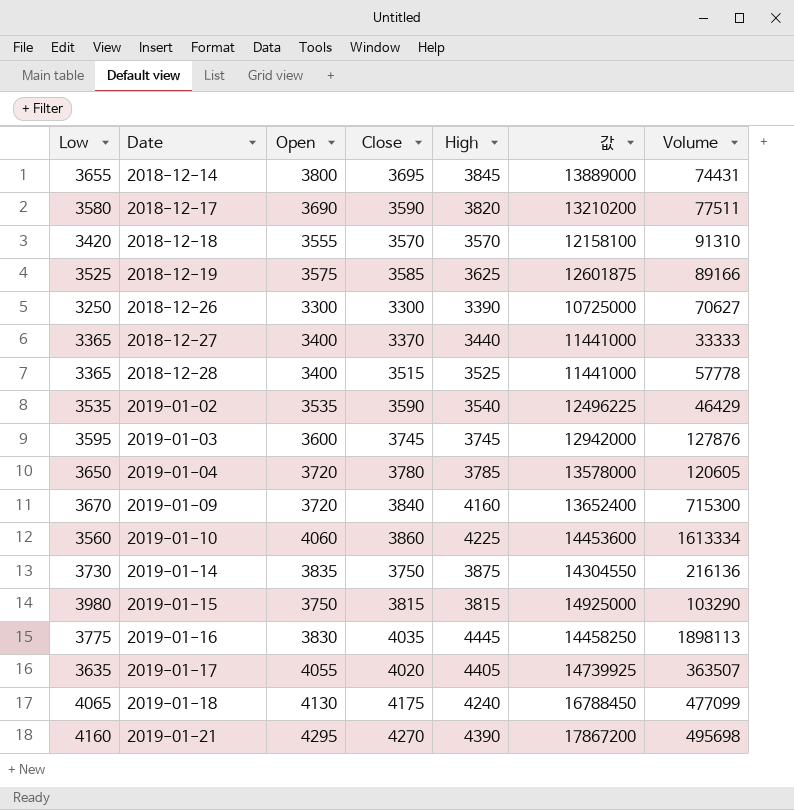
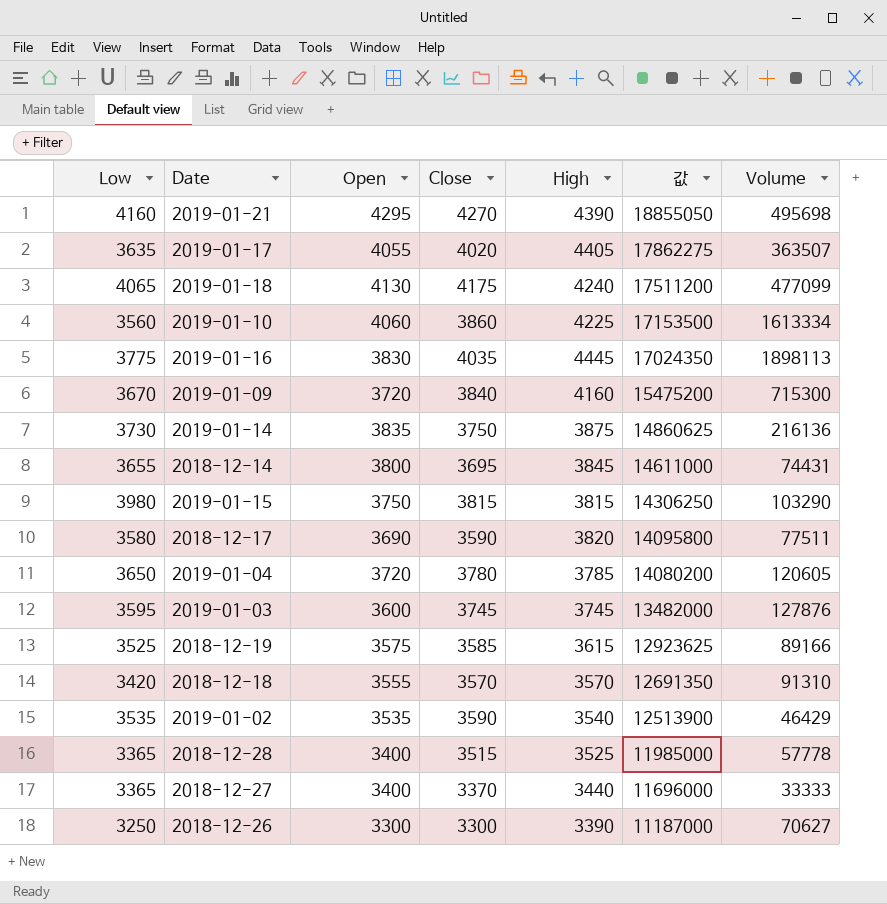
row order: Date ascending -> 값 descending
column 값 | formula: [Low] * [Open] -> [Open] * [High]
2018-12-19 | High: 3625 -> 3615

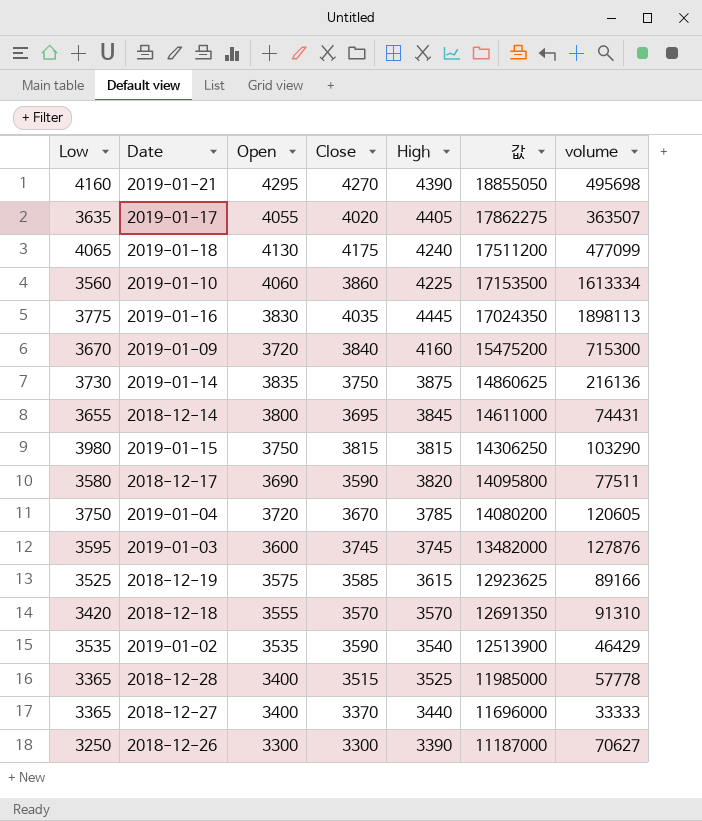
column name: Volume -> volume
2019-01-04 | Low: 3650 -> 3750
2019-01-04 | Close: 3780 -> 3670

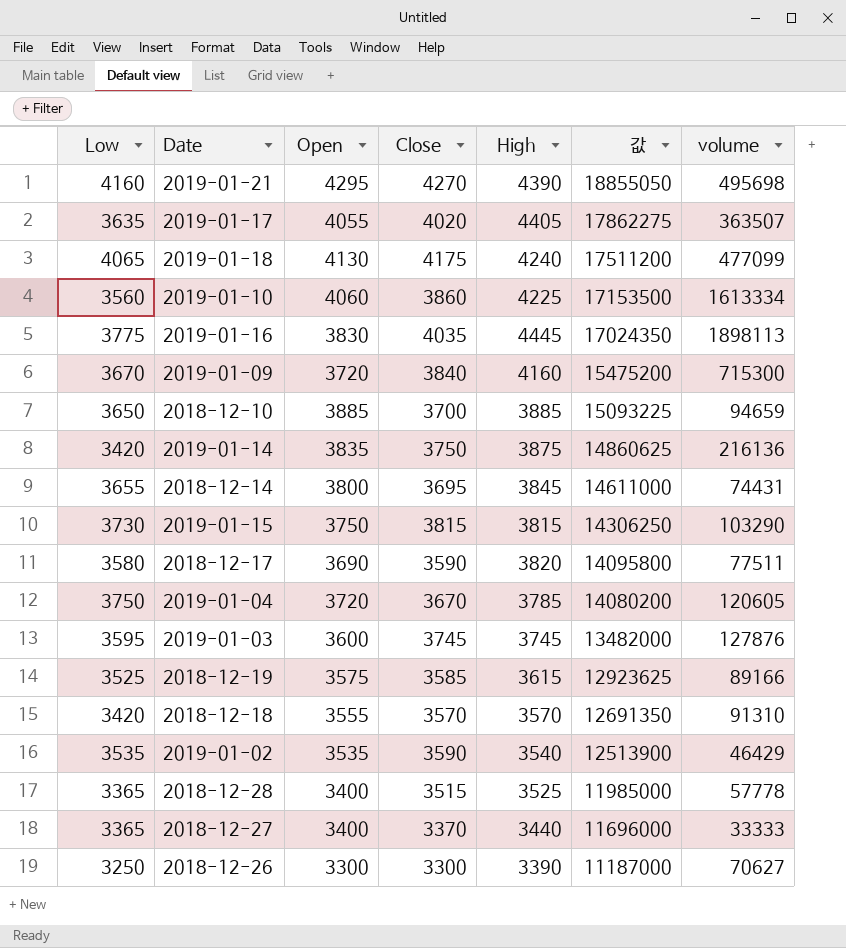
row 2018-12-10: none -> 3650 | 3885 | 3700 | 3885 | 15093225 | 94659
2019-01-14 | Low: 3730 -> 3420
2019-01-15 | Low: 3980 -> 3730

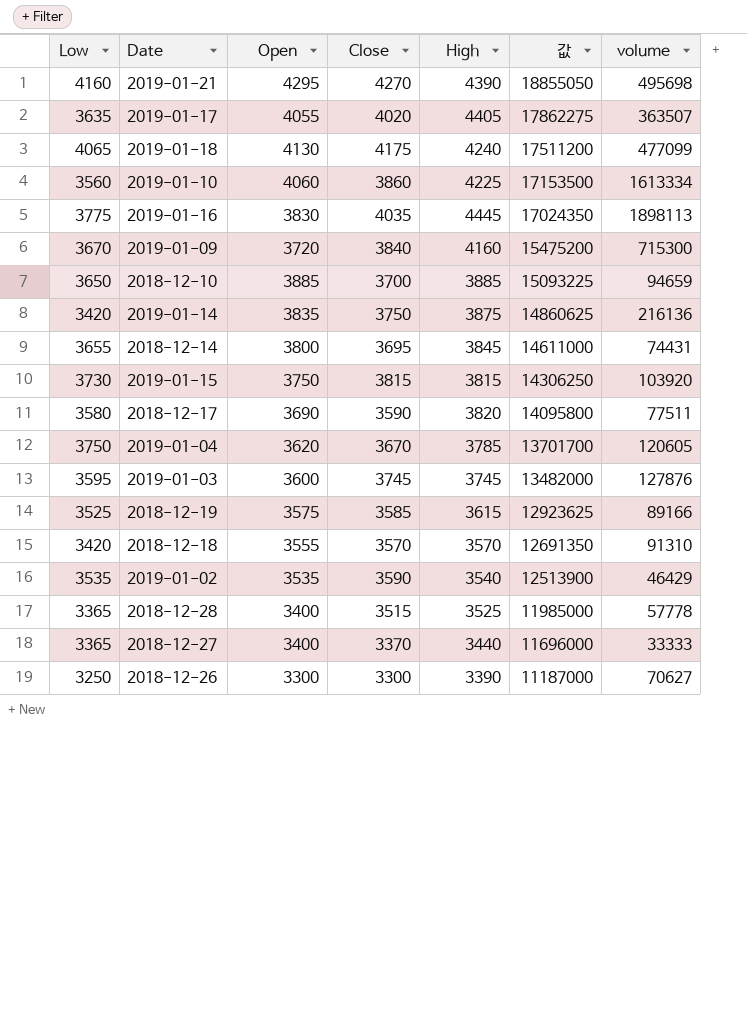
2019-01-15 | volume: 103290 -> 103920
2019-01-04 | Open: 3720 -> 3620
2019-01-04 | 값: 14080200 -> 13701700

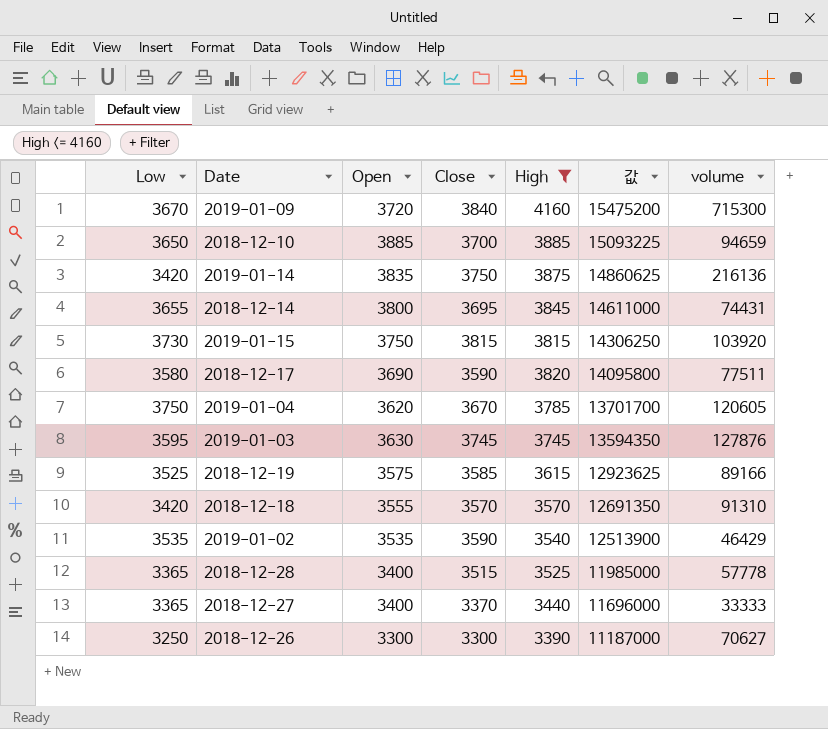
filter: none -> High <= 4160
2019-01-03 | Open: 3600 -> 3630
2019-01-03 | 값: 13482000 -> 13594350

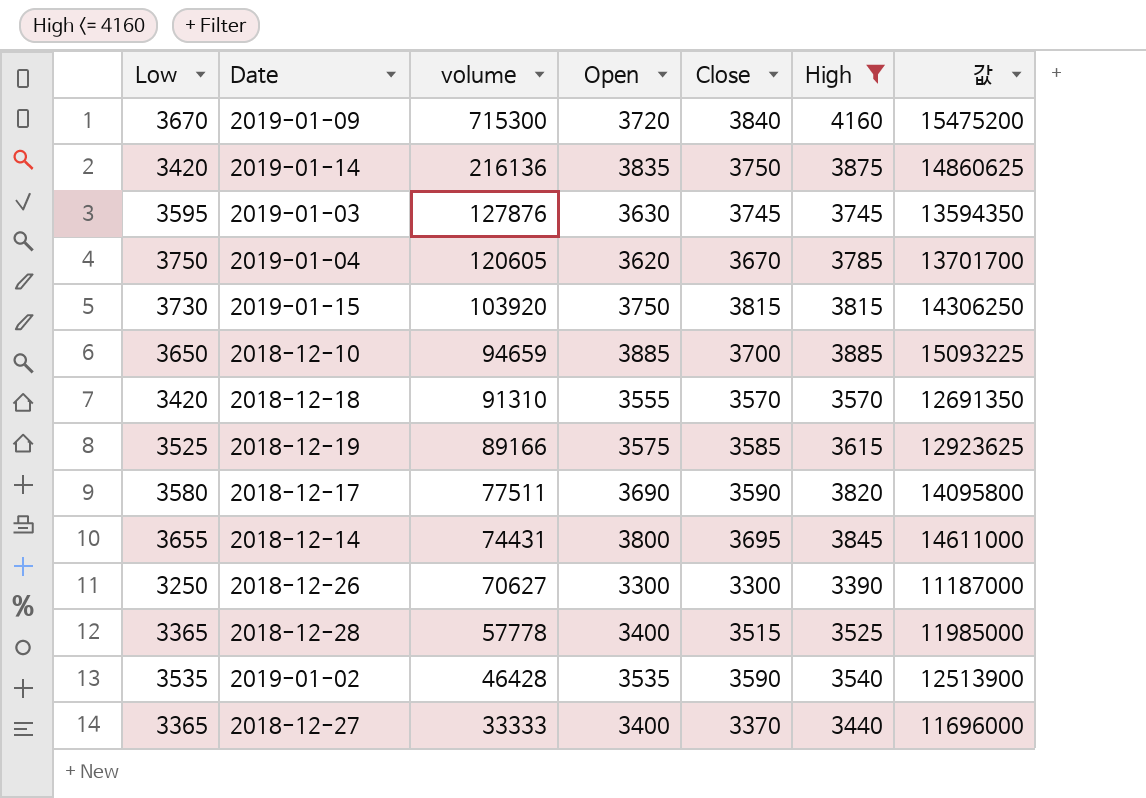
row order: 값 descending -> volume descending
column volume | position: 7 -> 3
2019-01-02 | volume: 46429 -> 46428

